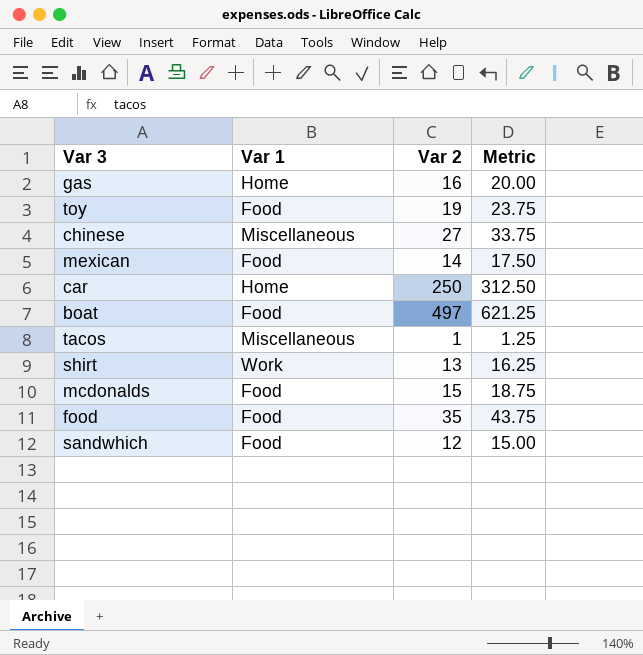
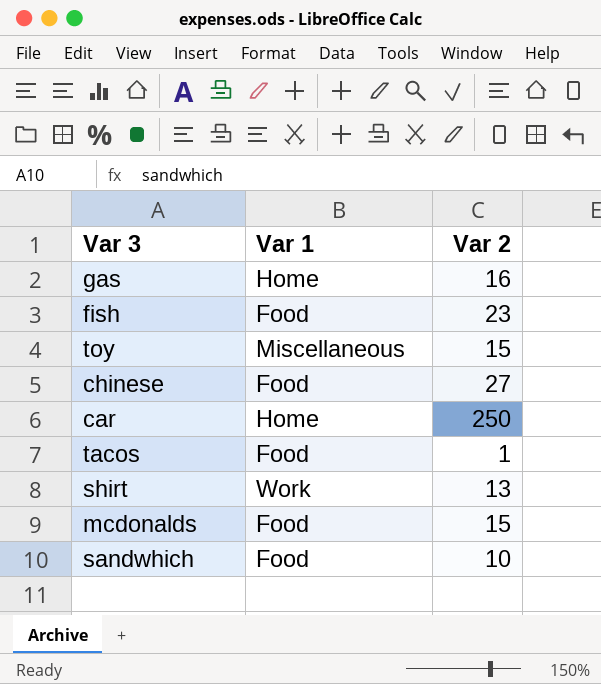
column Metric | formula: [Var 2] * 1.25 -> none
row mexican: Food | 14 | 17.50 -> none
row boat: Food | 497 | 621.25 -> none
row food: Food | 35 | 43.75 -> none
row fish: none -> Food | 23
toy | Var 1: Food -> Miscellaneous
toy | Var 2: 19 -> 15
chinese | Var 1: Miscellaneous -> Food
tacos | Var 1: Miscellaneous -> Food
sandwhich | Var 2: 12 -> 10

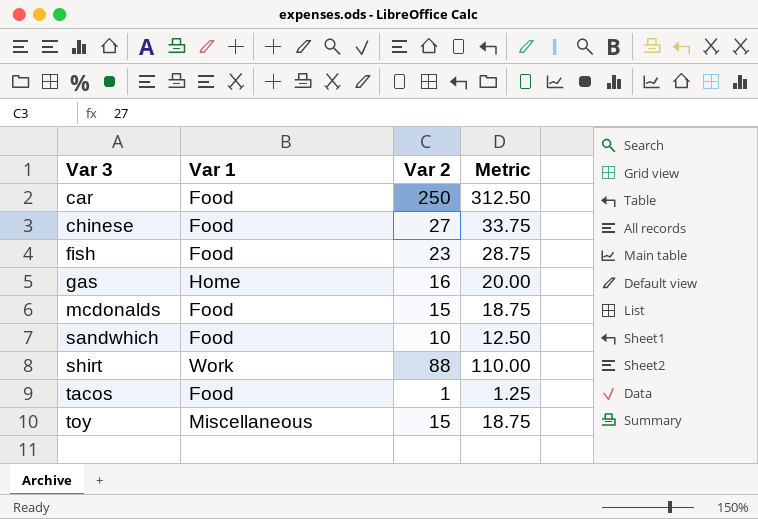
row order: none -> Var 3 ascending
column Metric | formula: none -> [Var 2] * 1.25
car | Var 1: Home -> Food
shirt | Var 2: 13 -> 88

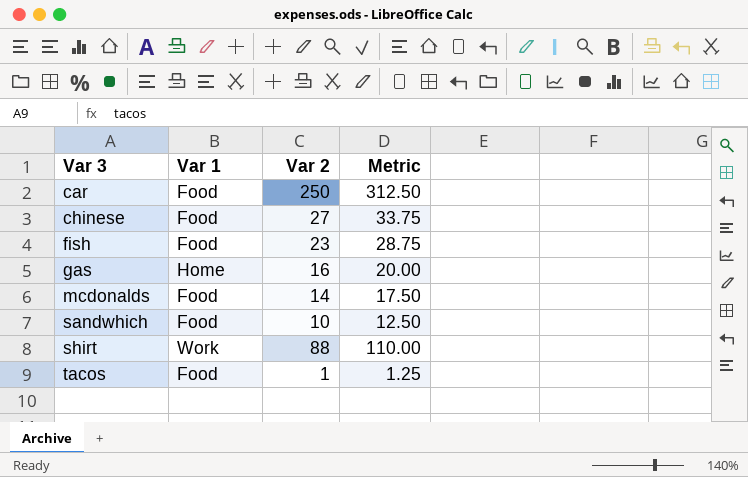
row toy: Miscellaneous | 15 | 18.75 -> none
mcdonalds | Var 2: 15 -> 14
mcdonalds | Metric: 18.75 -> 17.50

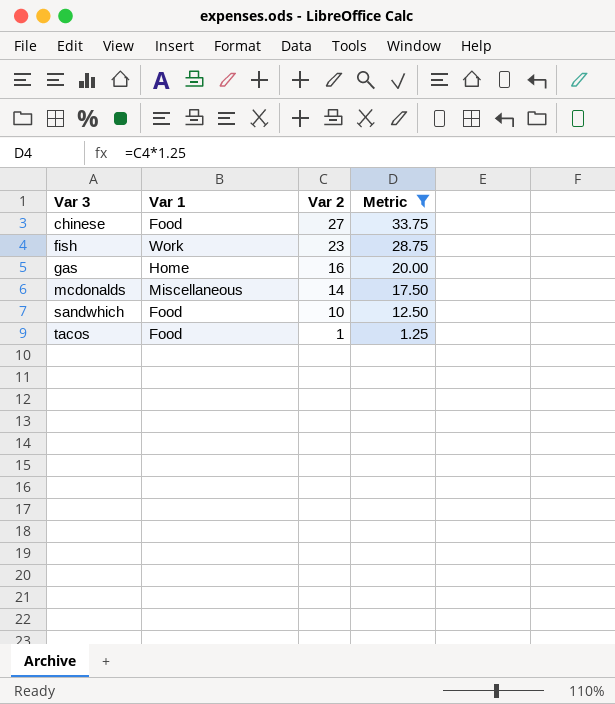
filter: none -> Metric <= 33.75
fish | Var 1: Food -> Work
mcdonalds | Var 1: Food -> Miscellaneous

